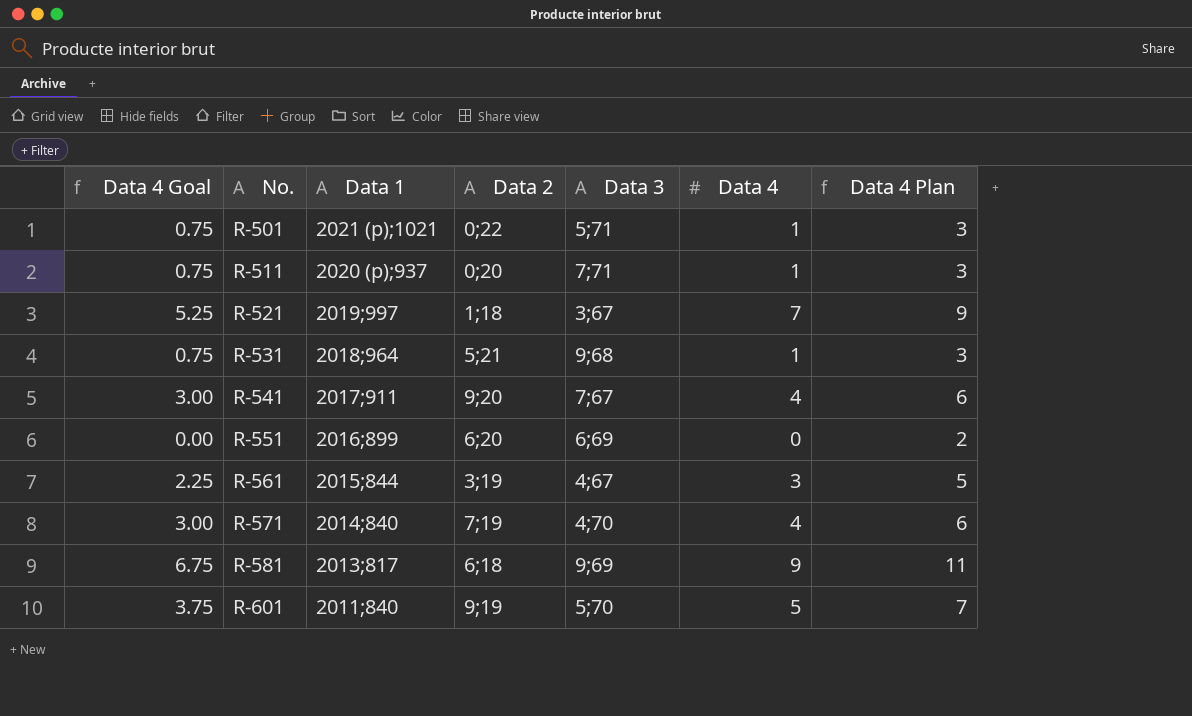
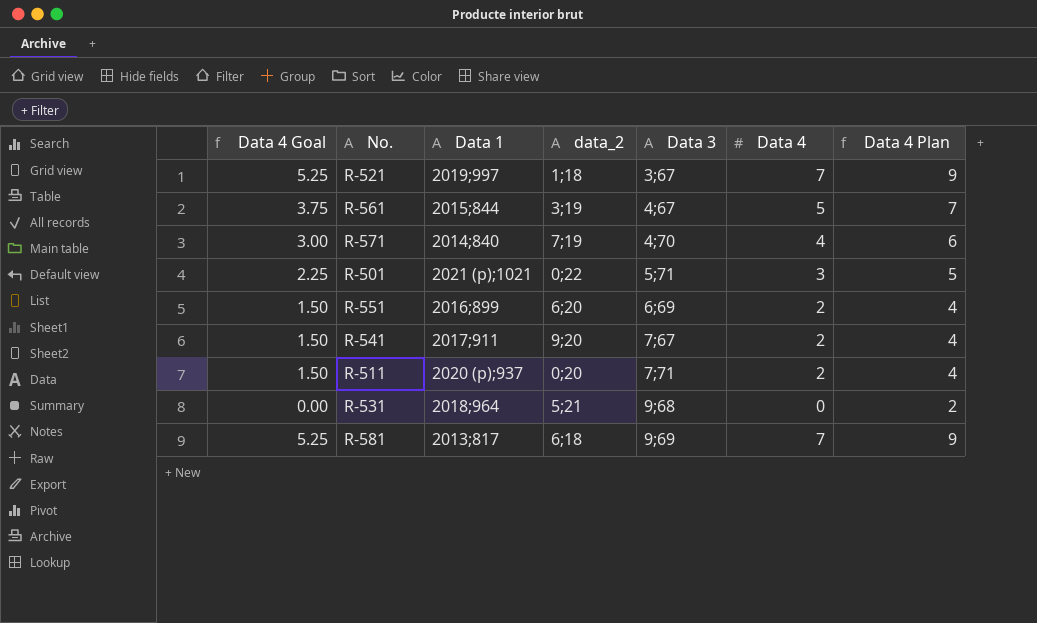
row order: No. ascending -> Data 3 ascending
column name: Data 2 -> data_2
row R-601: 3.75 | 2011;840 | 9;19 | 5;70 | 5 | 7 -> none
R-561 | Data 4 Goal: 2.25 -> 3.75
R-561 | Data 4: 3 -> 5
R-561 | Data 4 Plan: 5 -> 7
R-501 | Data 4 Goal: 0.75 -> 2.25
R-501 | Data 4: 1 -> 3
R-501 | Data 4 Plan: 3 -> 5
R-551 | Data 4 Goal: 0.00 -> 1.50
R-551 | Data 4: 0 -> 2
R-551 | Data 4 Plan: 2 -> 4
R-541 | Data 4 Goal: 3.00 -> 1.50
R-541 | Data 4: 4 -> 2
R-541 | Data 4 Plan: 6 -> 4
R-511 | Data 4 Goal: 0.75 -> 1.50
R-511 | Data 4: 1 -> 2
R-511 | Data 4 Plan: 3 -> 4
R-531 | Data 4 Goal: 0.75 -> 0.00
R-531 | Data 4: 1 -> 0
R-531 | Data 4 Plan: 3 -> 2
R-581 | Data 4 Goal: 6.75 -> 5.25
R-581 | Data 4: 9 -> 7
R-581 | Data 4 Plan: 11 -> 9

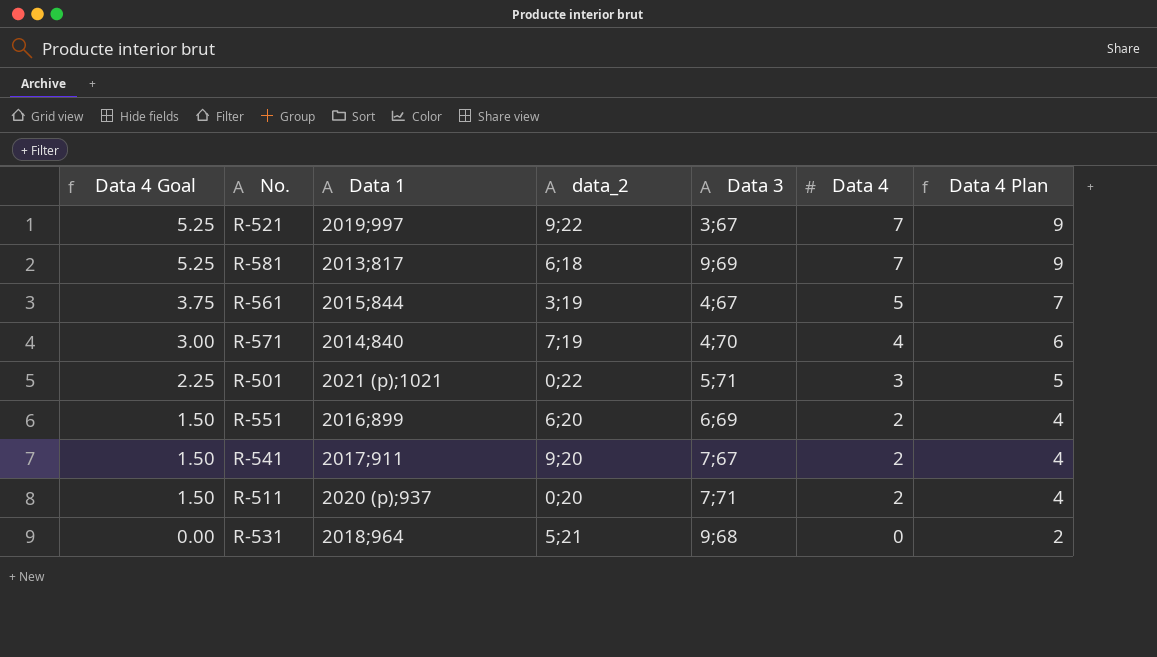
row order: Data 3 ascending -> Data 4 Goal descending
R-521 | data_2: 1;18 -> 9;22

